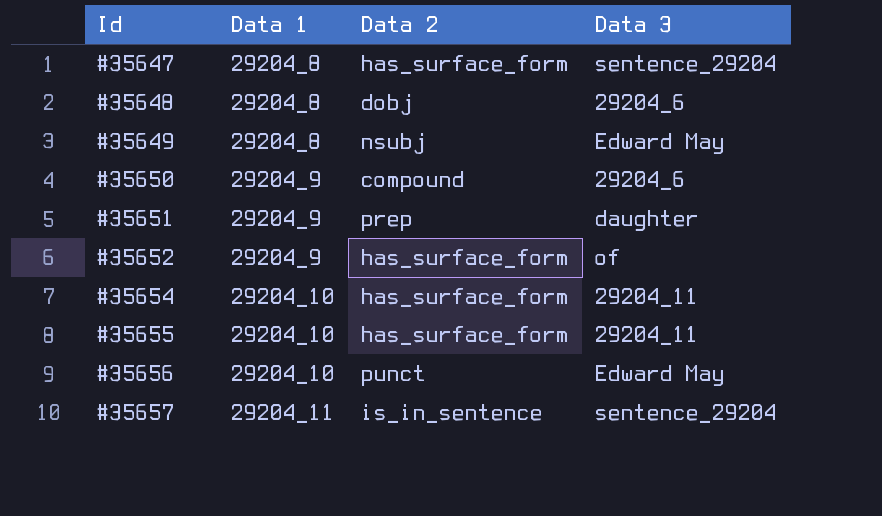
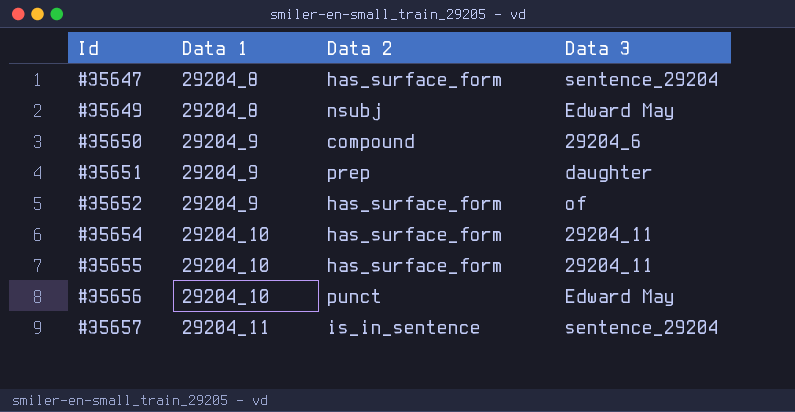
row #35648: 29204_8 | dobj | 29204_6 -> none

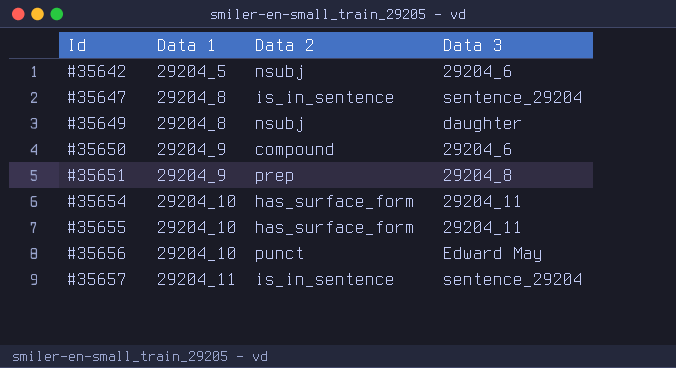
row #35652: 29204_9 | has_surface_form | of -> none
row #35642: none -> 29204_5 | nsubj | 29204_6
#35647 | Data 2: has_surface_form -> is_in_sentence
#35649 | Data 3: Edward May -> daughter
#35651 | Data 3: daughter -> 29204_8

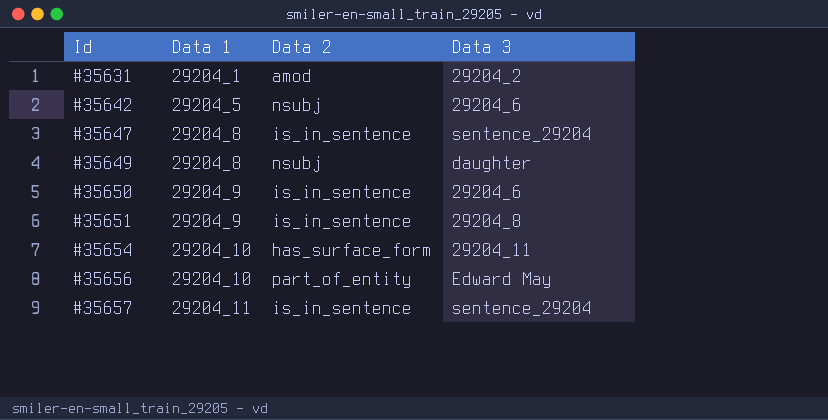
row #35655: 29204_10 | has_surface_form | 29204_11 -> none
row #35631: none -> 29204_1 | amod | 29204_2
#35650 | Data 2: compound -> is_in_sentence
#35651 | Data 2: prep -> is_in_sentence
#35656 | Data 2: punct -> part_of_entity

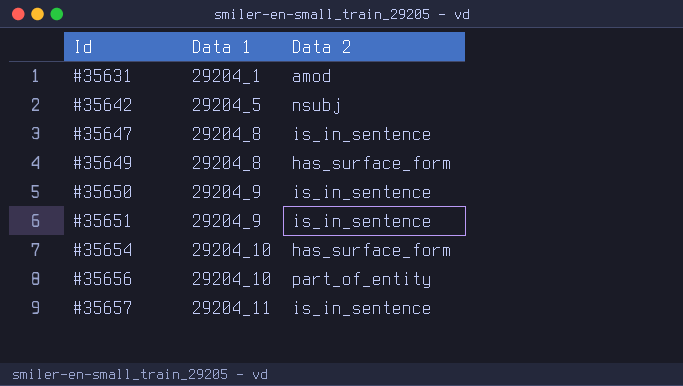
column Data 3 | position: 4 -> none
#35649 | Data 2: nsubj -> has_surface_form

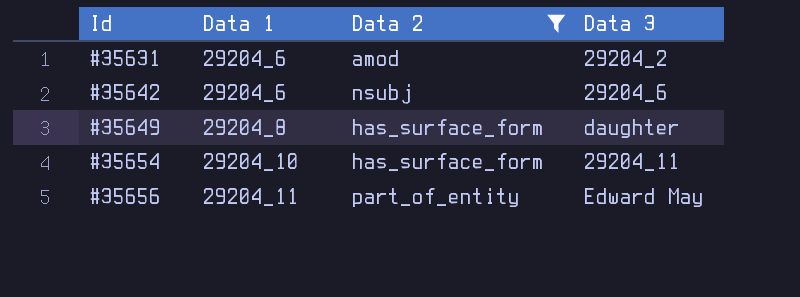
filter: none -> Data 2 != is_in_sentence
column Data 3 | position: none -> 4
#35631 | Data 1: 29204_1 -> 29204_6
#35642 | Data 1: 29204_5 -> 29204_6
#35656 | Data 1: 29204_10 -> 29204_11

